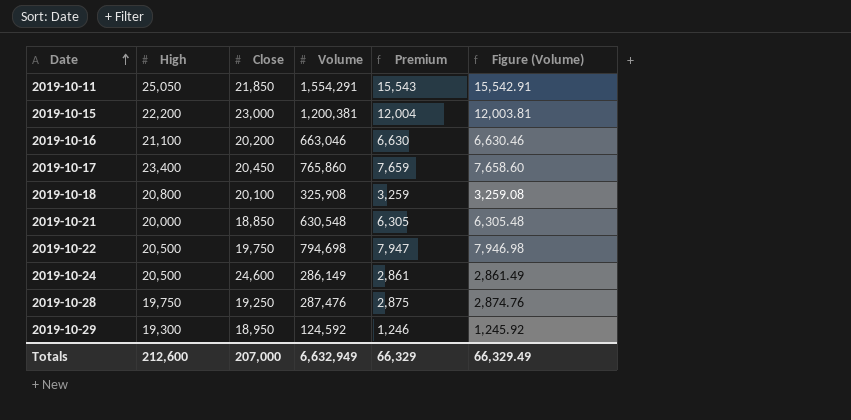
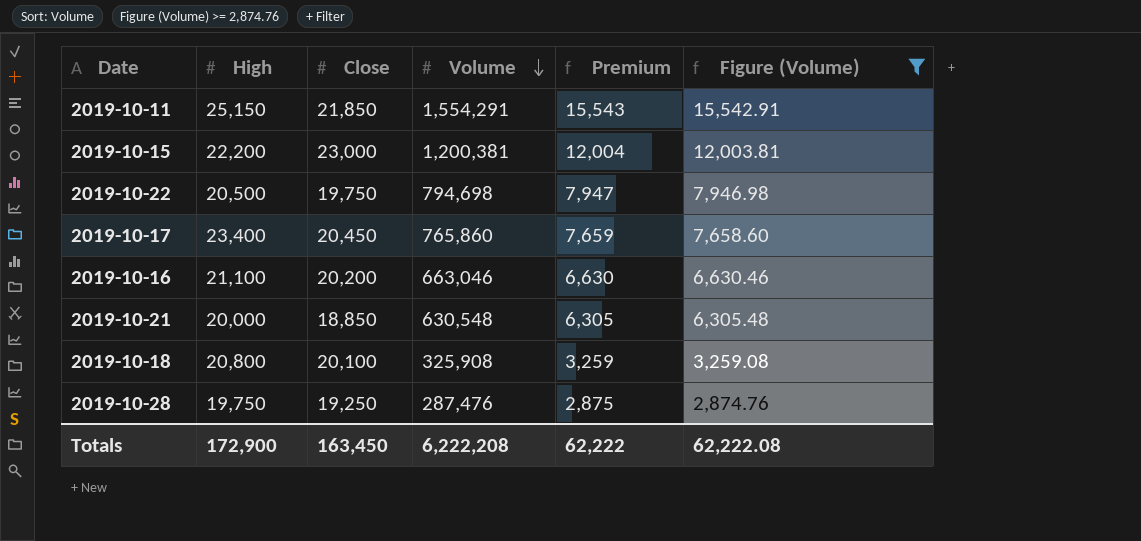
filter: none -> Figure (Volume) >= 2,874.76
row order: Date ascending -> Volume descending
2019-10-11 | High: 25,050 -> 25,150
Totals | High: 212,600 -> 172,900
Totals | Close: 207,000 -> 163,450
Totals | Volume: 6,632,949 -> 6,222,208
Totals | Premium: 66,329 -> 62,222
Totals | Figure (Volume): 66,329.49 -> 62,222.08

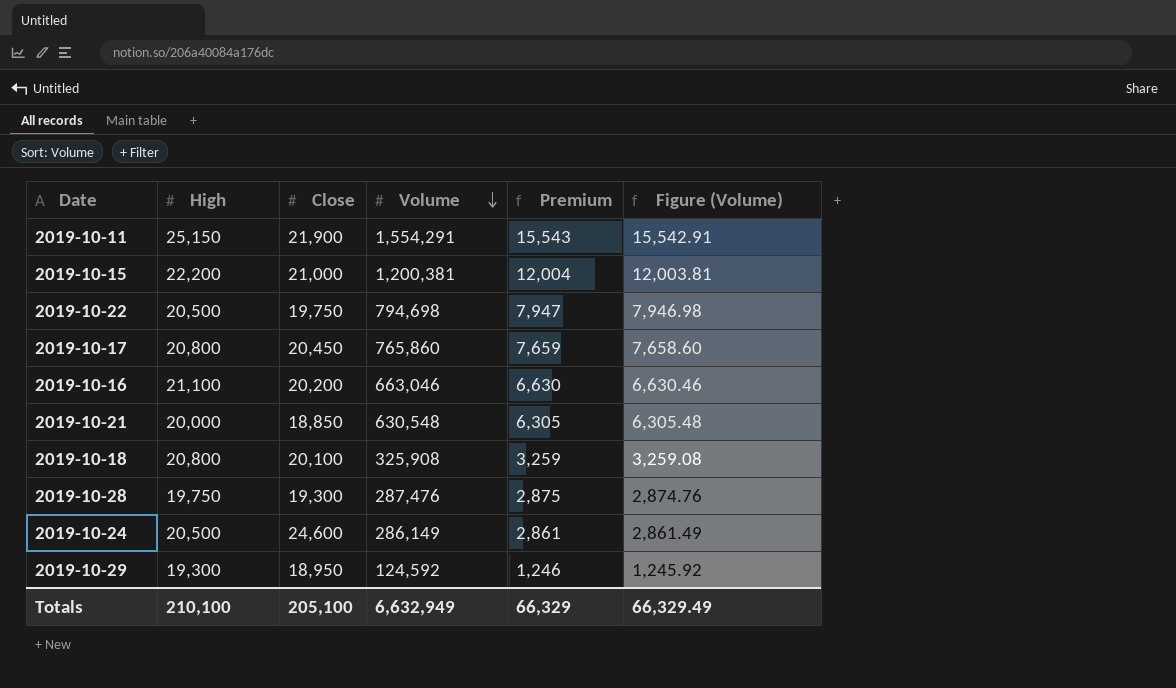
filter: Figure (Volume) >= 2,874.76 -> none
2019-10-11 | Close: 21,850 -> 21,900
2019-10-15 | Close: 23,000 -> 21,000
2019-10-17 | High: 23,400 -> 20,800
2019-10-28 | Close: 19,250 -> 19,300
Totals | High: 172,900 -> 210,100
Totals | Close: 163,450 -> 205,100
Totals | Volume: 6,222,208 -> 6,632,949
Totals | Premium: 62,222 -> 66,329
Totals | Figure (Volume): 62,222.08 -> 66,329.49

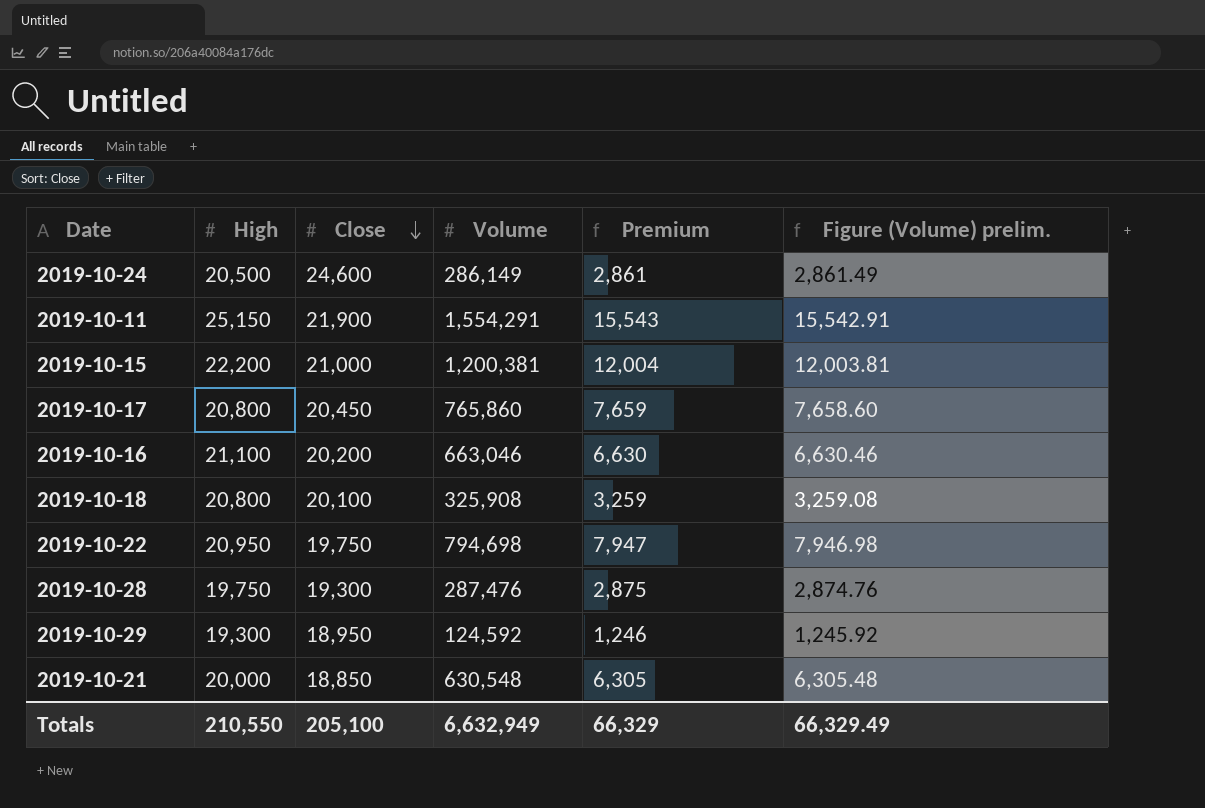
row order: Volume descending -> Close descending
column name: Figure (Volume) -> Figure (Volume) prelim.
2019-10-22 | High: 20,500 -> 20,950
Totals | High: 210,100 -> 210,550

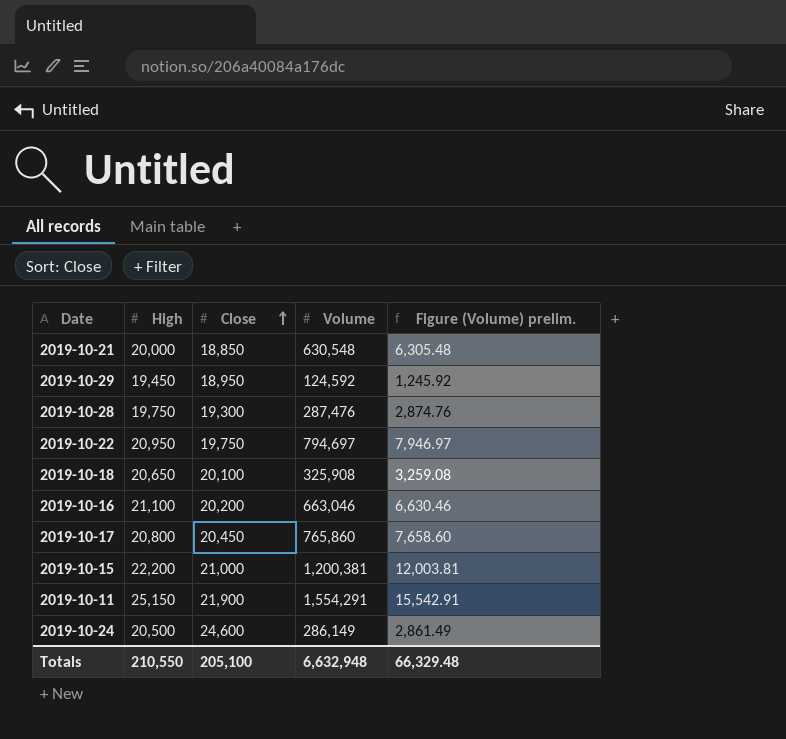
row order: Close descending -> Close ascending
column Premium | formula: [Volume] * 0.01 -> none
2019-10-29 | High: 19,300 -> 19,450
2019-10-22 | Volume: 794,698 -> 794,697
2019-10-22 | Figure (Volume) prelim.: 7,946.98 -> 7,946.97
2019-10-18 | High: 20,800 -> 20,650
Totals | Volume: 6,632,949 -> 6,632,948
Totals | Figure (Volume) prelim.: 66,329.49 -> 66,329.48

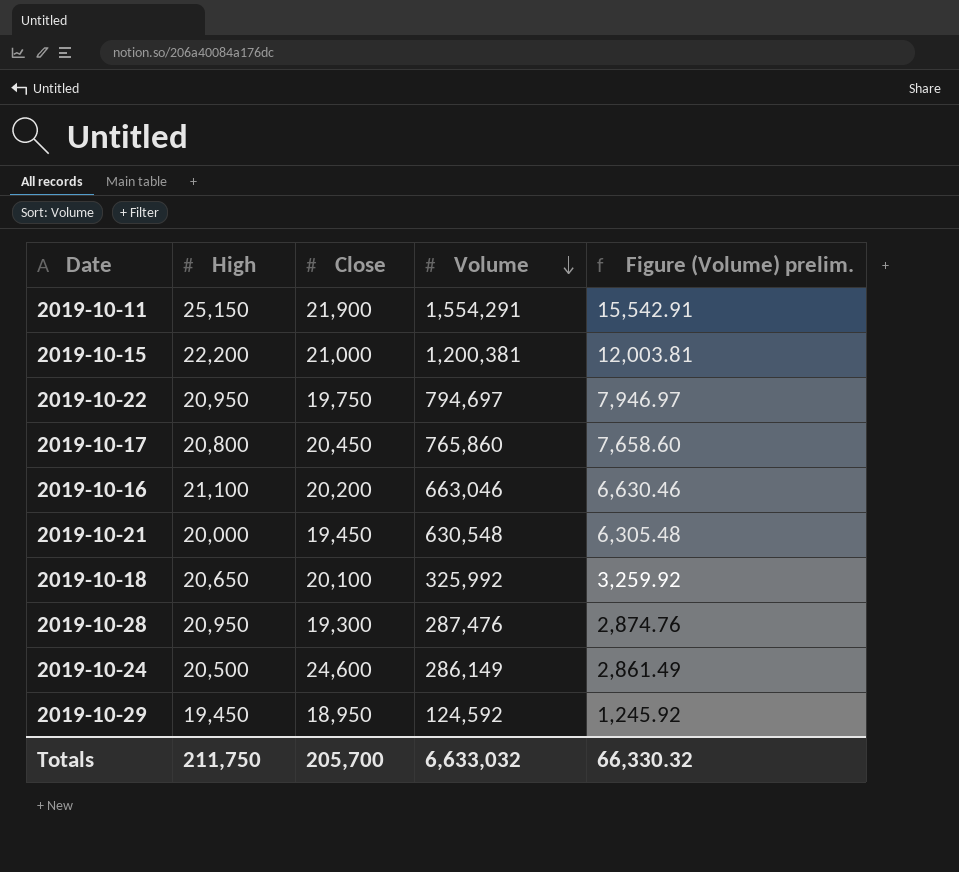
row order: Close ascending -> Volume descending
2019-10-21 | Close: 18,850 -> 19,450
2019-10-18 | Volume: 325,908 -> 325,992
2019-10-18 | Figure (Volume) prelim.: 3,259.08 -> 3,259.92
2019-10-28 | High: 19,750 -> 20,950
Totals | High: 210,550 -> 211,750
Totals | Close: 205,100 -> 205,700
Totals | Volume: 6,632,948 -> 6,633,032
Totals | Figure (Volume) prelim.: 66,329.48 -> 66,330.32

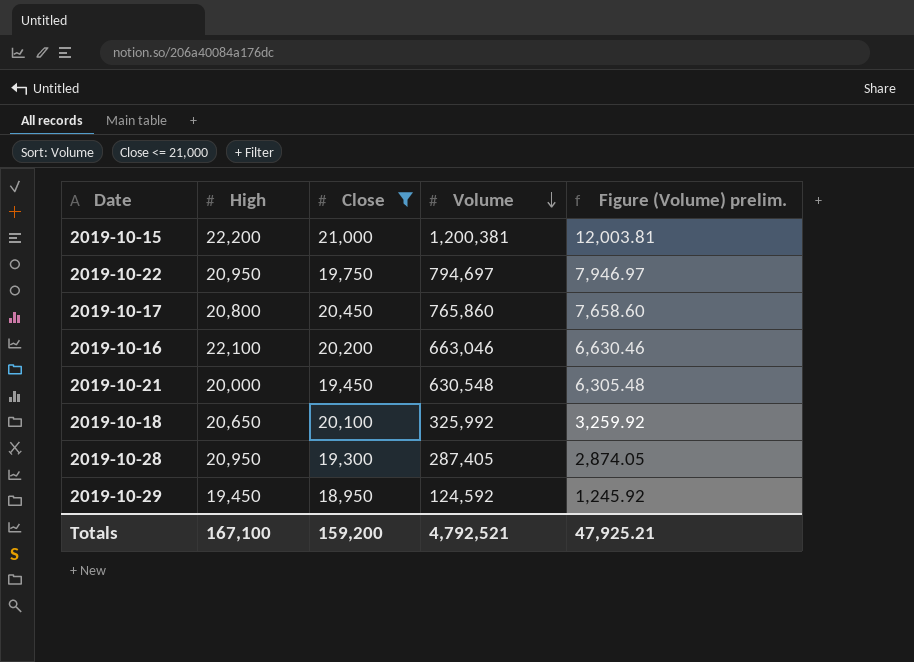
filter: none -> Close <= 21,000
2019-10-16 | High: 21,100 -> 22,100
2019-10-28 | Volume: 287,476 -> 287,405
2019-10-28 | Figure (Volume) prelim.: 2,874.76 -> 2,874.05
Totals | High: 211,750 -> 167,100
Totals | Close: 205,700 -> 159,200
Totals | Volume: 6,633,032 -> 4,792,521
Totals | Figure (Volume) prelim.: 66,330.32 -> 47,925.21

